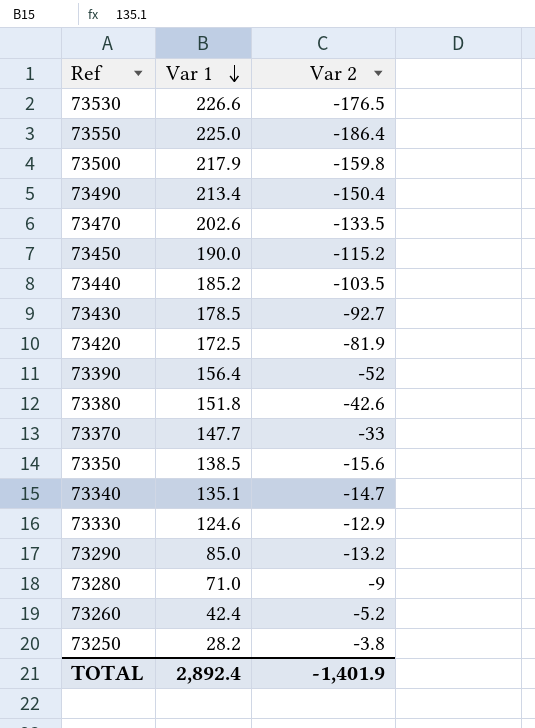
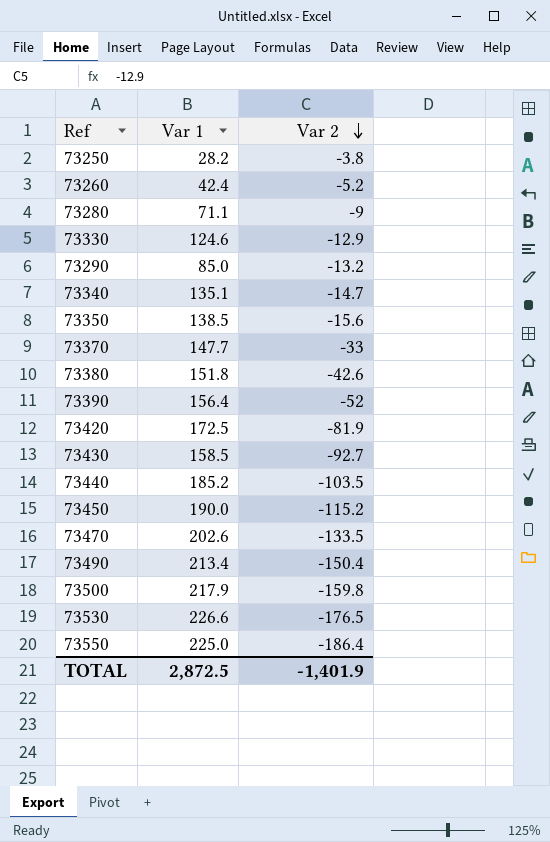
row order: Var 1 descending -> Var 2 descending
73280 | Var 1: 71.0 -> 71.1
73430 | Var 1: 178.5 -> 158.5
TOTAL | Var 1: 2,892.4 -> 2,872.5

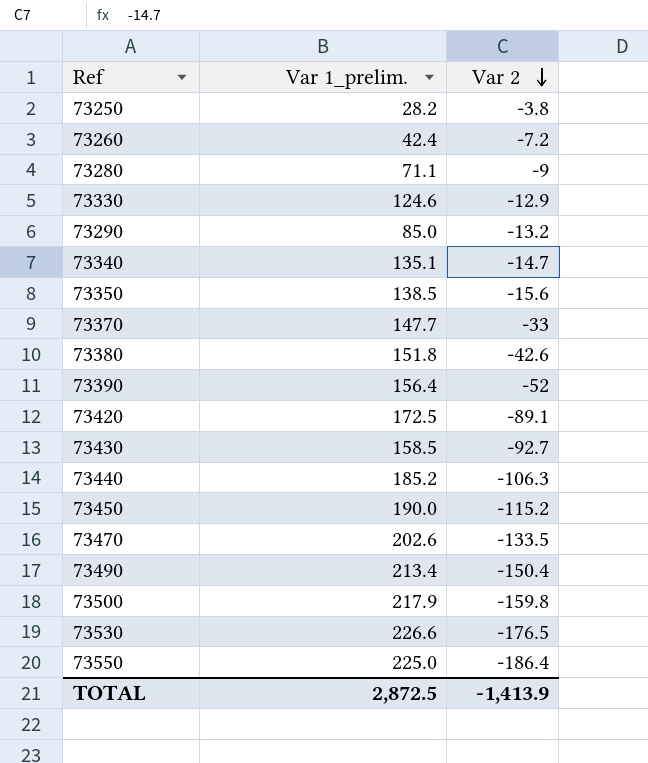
column name: Var 1 -> Var 1_prelim.
73260 | Var 2: -5.2 -> -7.2
73420 | Var 2: -81.9 -> -89.1
73440 | Var 2: -103.5 -> -106.3
TOTAL | Var 2: -1,401.9 -> -1,413.9

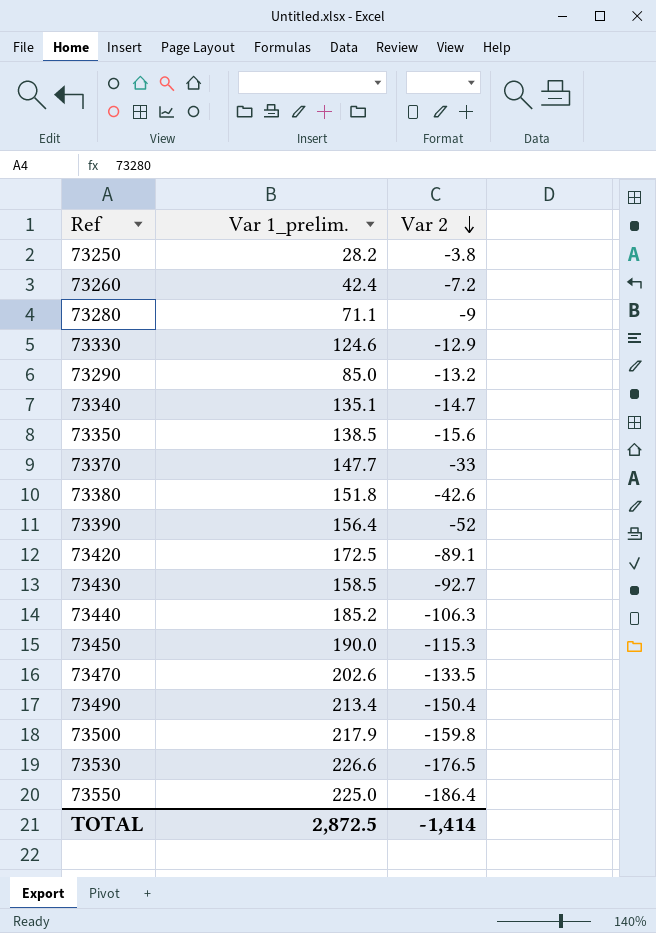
73450 | Var 2: -115.2 -> -115.3
TOTAL | Var 2: -1,413.9 -> -1,414

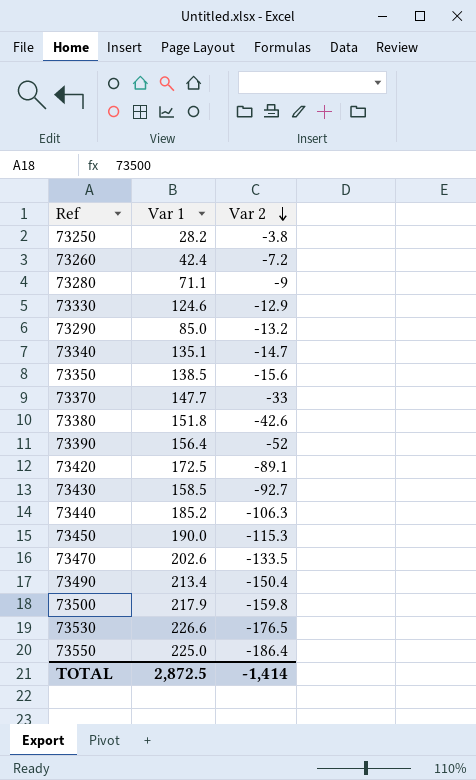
column name: Var 1_prelim. -> Var 1

